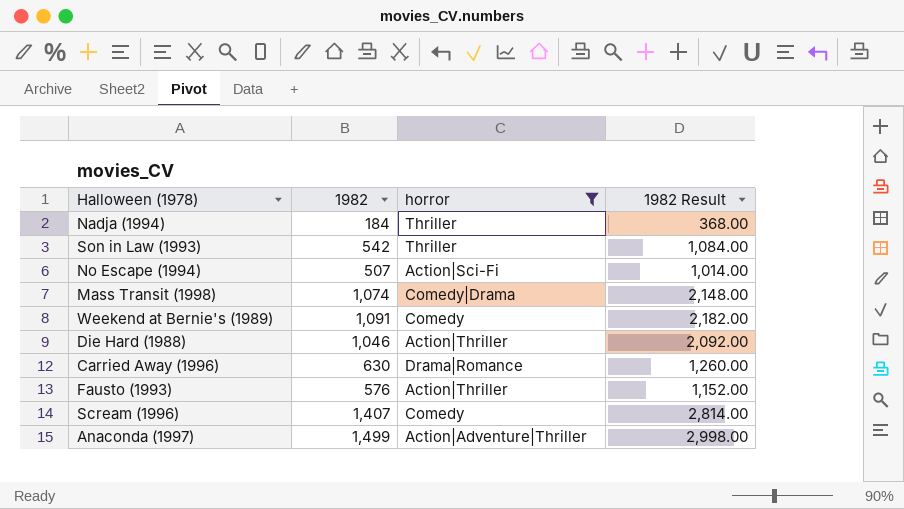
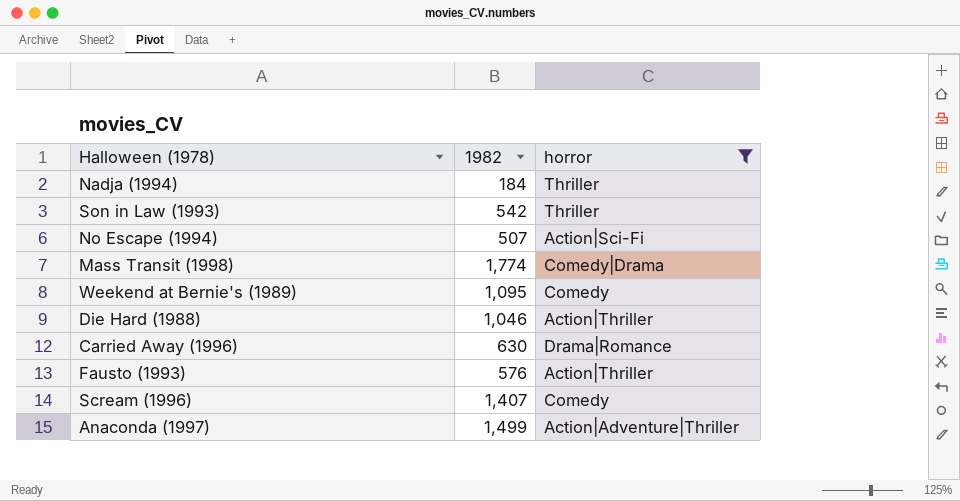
column 1982 Result | formula: [1982] * 2 -> none
Mass Transit (1998) | 1982: 1,074 -> 1,774
Weekend at Bernie's (1989) | 1982: 1,091 -> 1,095

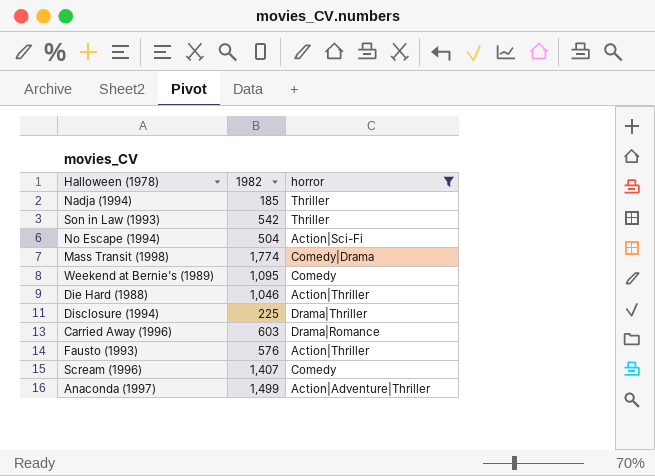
Nadja (1994) | 1982: 184 -> 185
No Escape (1994) | 1982: 507 -> 504
row Disclosure (1994): none -> 225 | Drama|Thriller
Carried Away (1996) | 1982: 630 -> 603

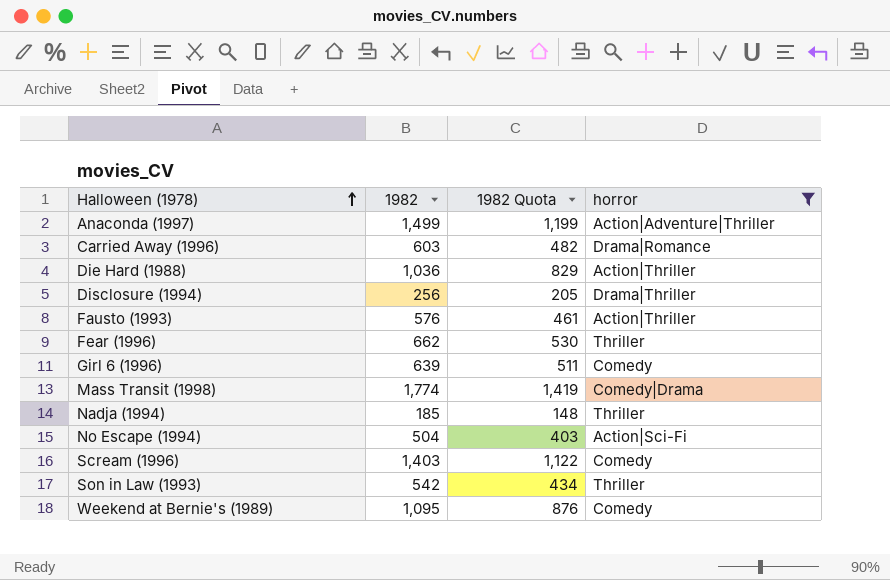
row order: none -> Halloween (1978) ascending
column 1982 Quota | formula: none -> [1982] * 0.8
Die Hard (1988) | 1982: 1,046 -> 1,036
Disclosure (1994) | 1982: 225 -> 256
row Fear (1996): none -> 662 | 530 | Thriller
row Girl 6 (1996): none -> 639 | 511 | Comedy
Scream (1996) | 1982: 1,407 -> 1,403

